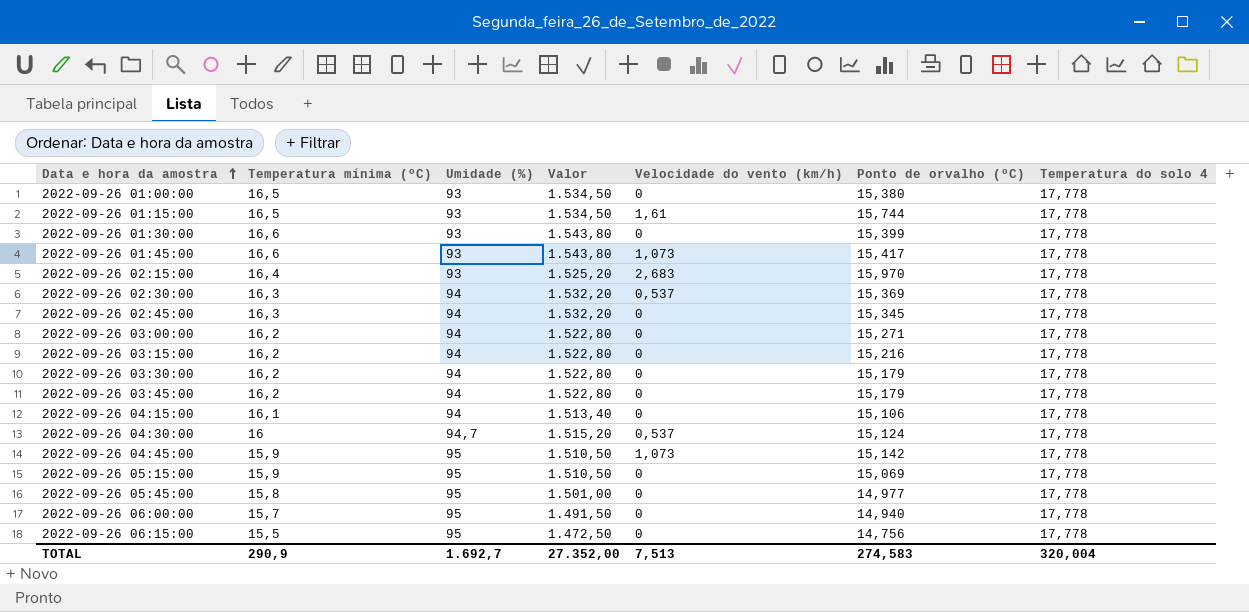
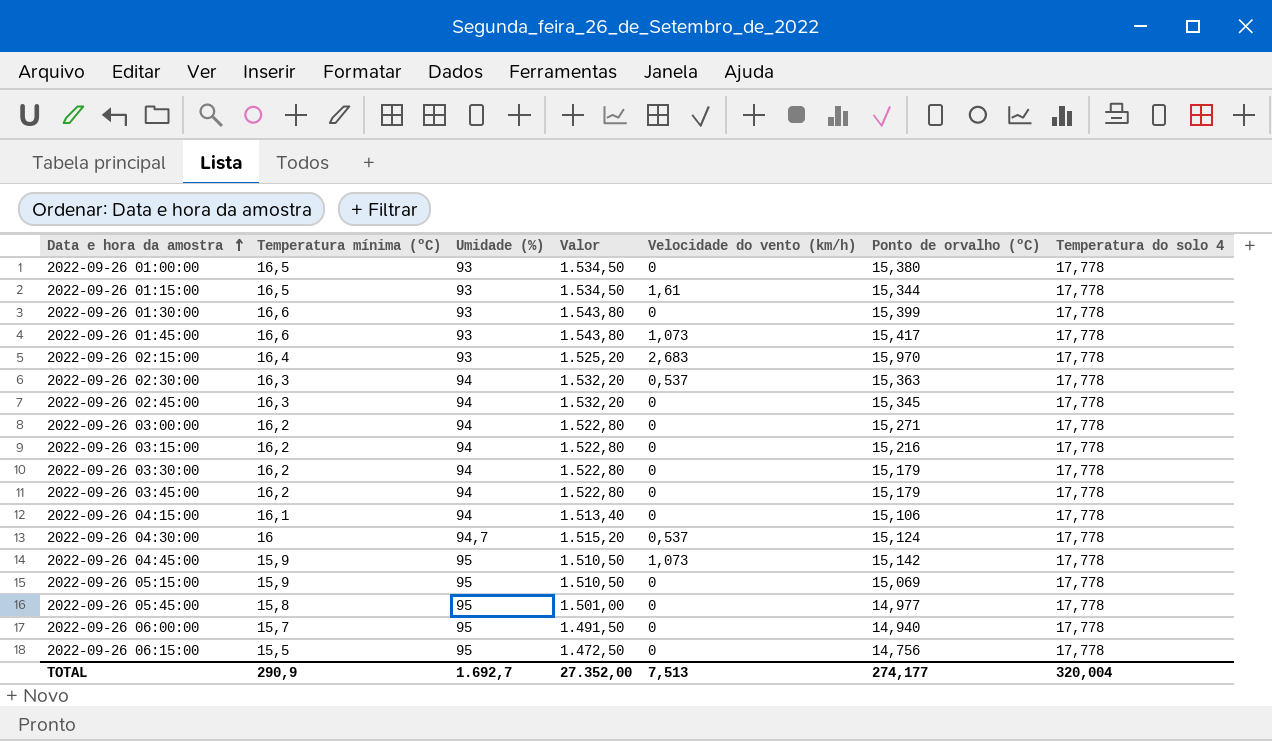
2022-09-26 01:15:00 | Ponto de orvalho (ºC): 15,744 -> 15,344
2022-09-26 02:30:00 | Ponto de orvalho (ºC): 15,369 -> 15,363
TOTAL | Ponto de orvalho (ºC): 274,583 -> 274,177

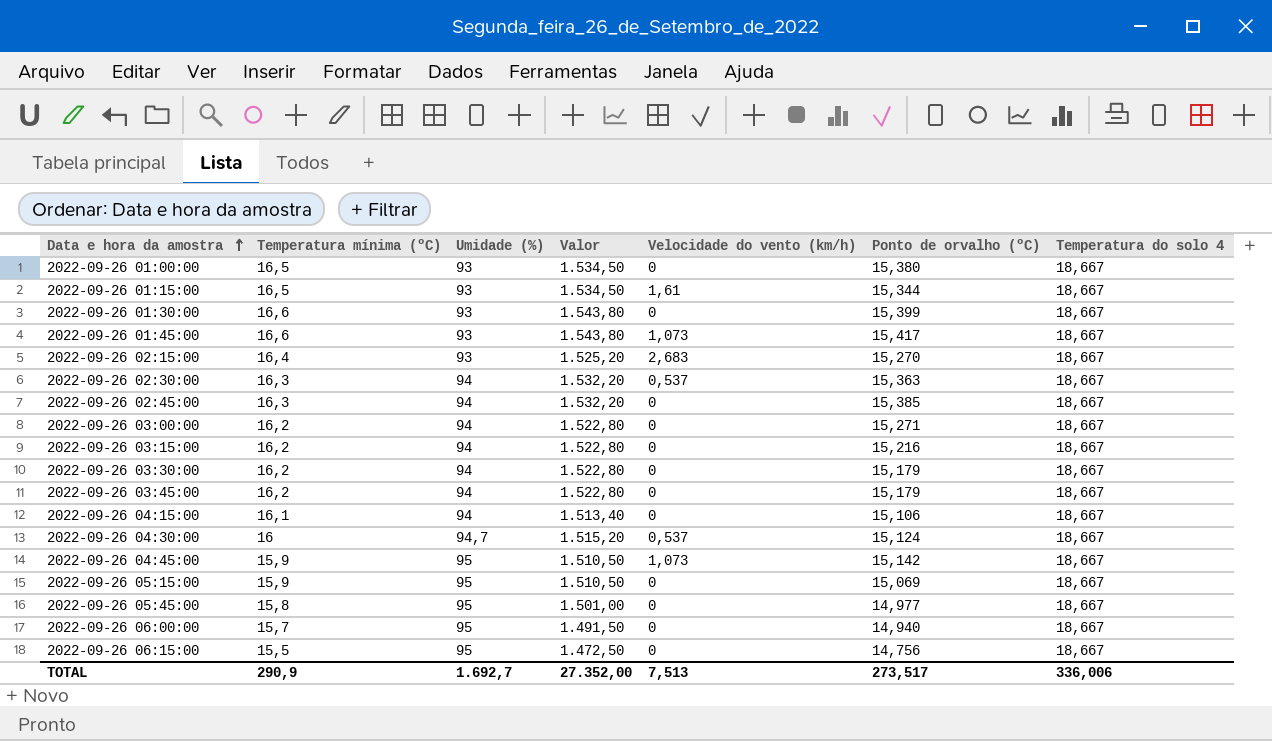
2022-09-26 01:00:00 | Temperatura do solo 4: 17,778 -> 18,667
2022-09-26 01:15:00 | Temperatura do solo 4: 17,778 -> 18,667
2022-09-26 01:30:00 | Temperatura do solo 4: 17,778 -> 18,667
2022-09-26 01:45:00 | Temperatura do solo 4: 17,778 -> 18,667
2022-09-26 02:15:00 | Ponto de orvalho (ºC): 15,970 -> 15,270
2022-09-26 02:15:00 | Temperatura do solo 4: 17,778 -> 18,667
2022-09-26 02:30:00 | Temperatura do solo 4: 17,778 -> 18,667
2022-09-26 02:45:00 | Ponto de orvalho (ºC): 15,345 -> 15,385
2022-09-26 02:45:00 | Temperatura do solo 4: 17,778 -> 18,667
2022-09-26 03:00:00 | Temperatura do solo 4: 17,778 -> 18,667
2022-09-26 03:15:00 | Temperatura do solo 4: 17,778 -> 18,667
2022-09-26 03:30:00 | Temperatura do solo 4: 17,778 -> 18,667
2022-09-26 03:45:00 | Temperatura do solo 4: 17,778 -> 18,667
2022-09-26 04:15:00 | Temperatura do solo 4: 17,778 -> 18,667
2022-09-26 04:30:00 | Temperatura do solo 4: 17,778 -> 18,667
2022-09-26 04:45:00 | Temperatura do solo 4: 17,778 -> 18,667
2022-09-26 05:15:00 | Temperatura do solo 4: 17,778 -> 18,667
2022-09-26 05:45:00 | Temperatura do solo 4: 17,778 -> 18,667
2022-09-26 06:00:00 | Temperatura do solo 4: 17,778 -> 18,667
2022-09-26 06:15:00 | Temperatura do solo 4: 17,778 -> 18,667
TOTAL | Ponto de orvalho (ºC): 274,177 -> 273,517
TOTAL | Temperatura do solo 4: 320,004 -> 336,006

